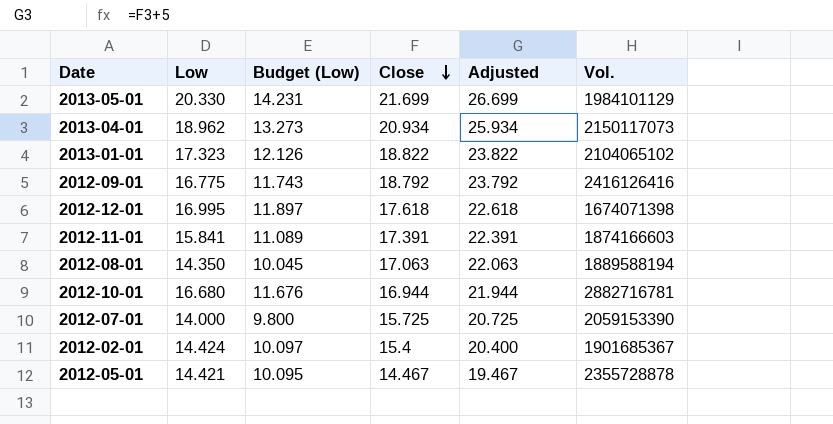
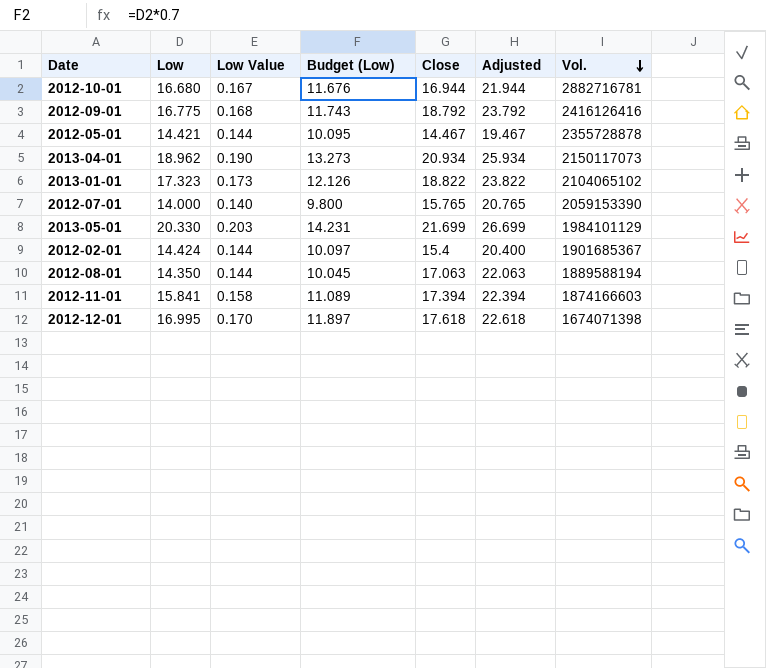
row order: Close descending -> Vol. descending
column Low Value | formula: none -> [Low] * 0.01
2012-07-01 | Close: 15.725 -> 15.765
2012-07-01 | Adjusted: 20.725 -> 20.765
2012-11-01 | Close: 17.391 -> 17.394
2012-11-01 | Adjusted: 22.391 -> 22.394

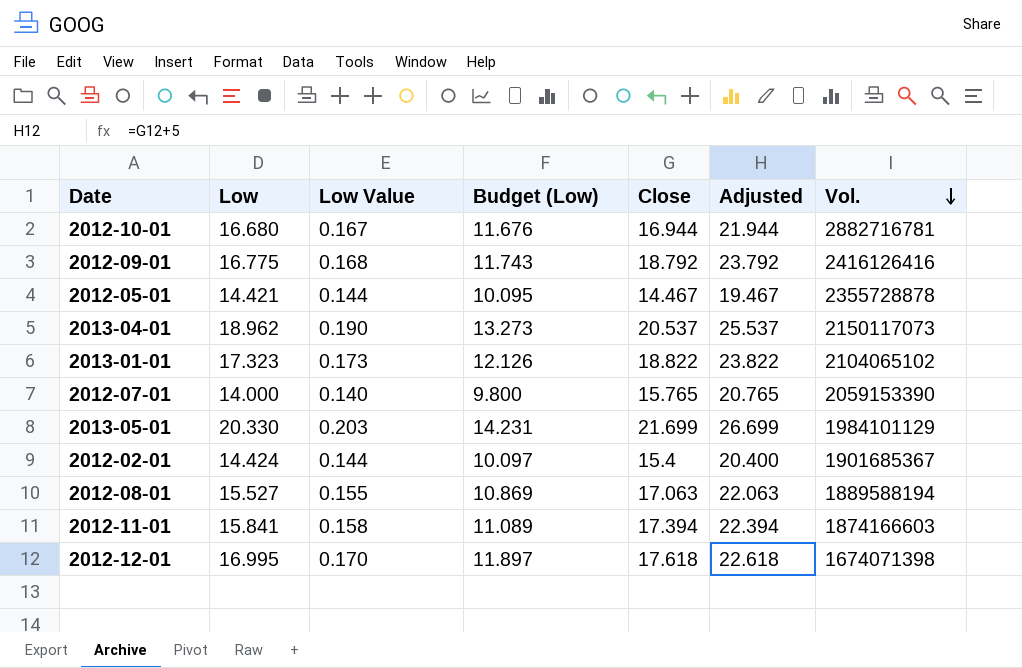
2013-04-01 | Close: 20.934 -> 20.537
2013-04-01 | Adjusted: 25.934 -> 25.537
2012-08-01 | Low: 14.350 -> 15.527
2012-08-01 | Low Value: 0.144 -> 0.155
2012-08-01 | Budget (Low): 10.045 -> 10.869

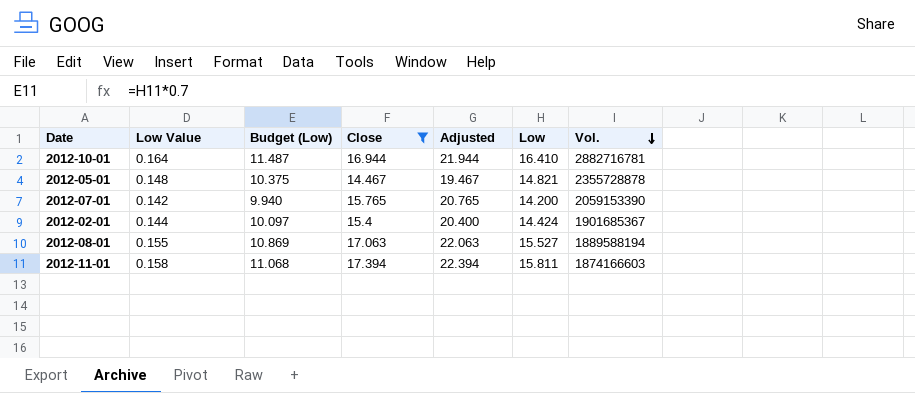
filter: none -> Close <= 17.394
column Low | position: 2 -> 6
2012-10-01 | Low Value: 0.167 -> 0.164
2012-10-01 | Budget (Low): 11.676 -> 11.487
2012-10-01 | Low: 16.680 -> 16.410
2012-05-01 | Low Value: 0.144 -> 0.148
2012-05-01 | Budget (Low): 10.095 -> 10.375
2012-05-01 | Low: 14.421 -> 14.821
2012-07-01 | Low Value: 0.140 -> 0.142
2012-07-01 | Budget (Low): 9.800 -> 9.940
2012-07-01 | Low: 14.000 -> 14.200
2012-11-01 | Budget (Low): 11.089 -> 11.068
2012-11-01 | Low: 15.841 -> 15.811

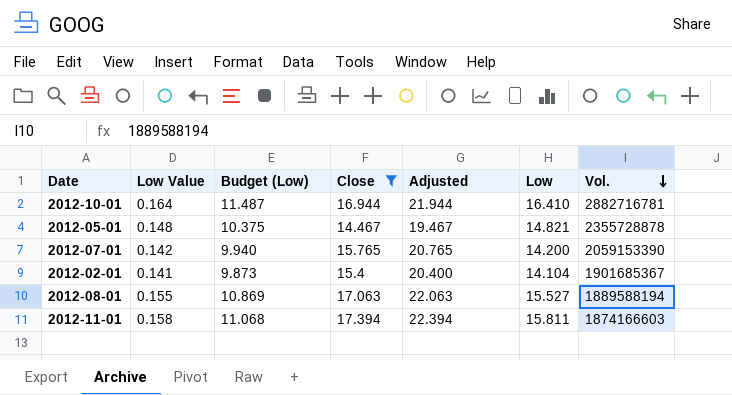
2012-02-01 | Low Value: 0.144 -> 0.141
2012-02-01 | Budget (Low): 10.097 -> 9.873
2012-02-01 | Low: 14.424 -> 14.104

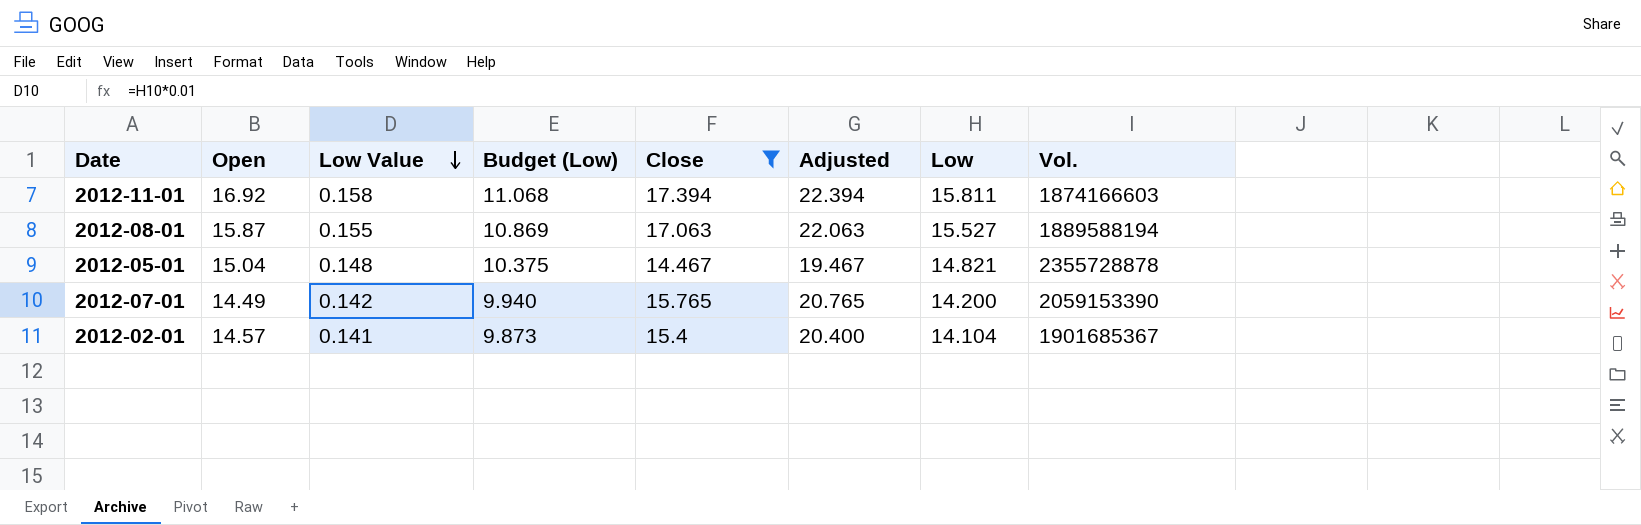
row order: Vol. descending -> Low Value descending
column Open | position: none -> 2
row 2012-10-01: 0.164 | 11.487 | 16.944 | 21.944 | 16.410 | 2882716781 -> none

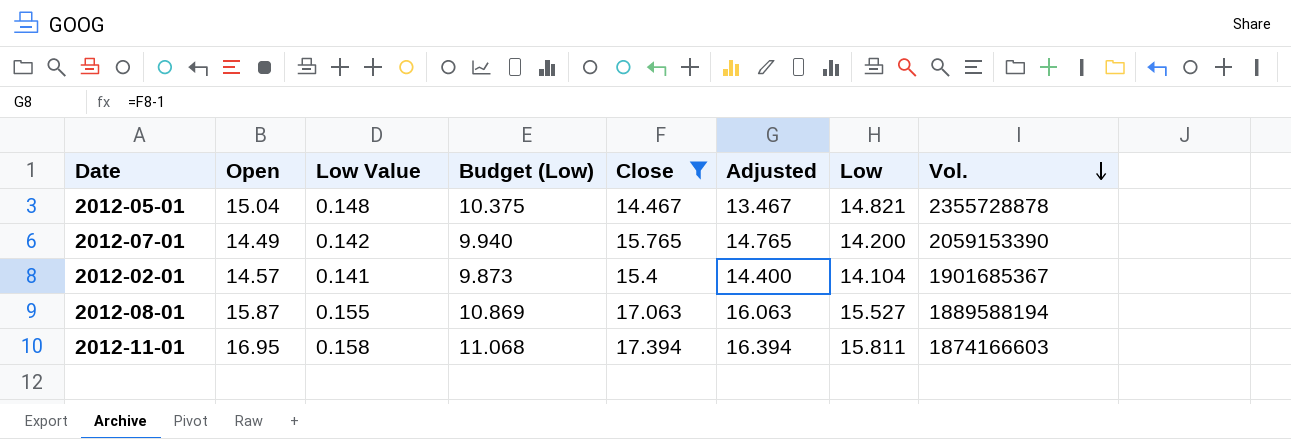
row order: Low Value descending -> Vol. descending
column Adjusted | formula: [Close] + 5 -> [Close] - 1
2012-11-01 | Open: 16.92 -> 16.95

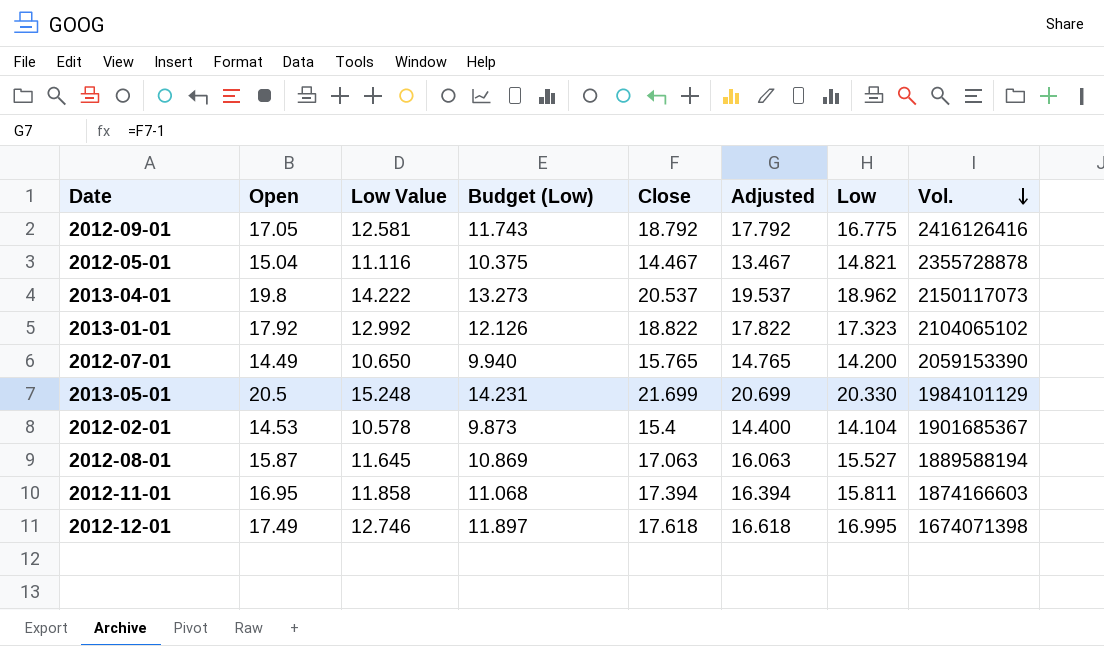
filter: Close <= 17.394 -> none
column Low Value | formula: [Low] * 0.01 -> [Low] * 0.75
2012-02-01 | Open: 14.57 -> 14.53

